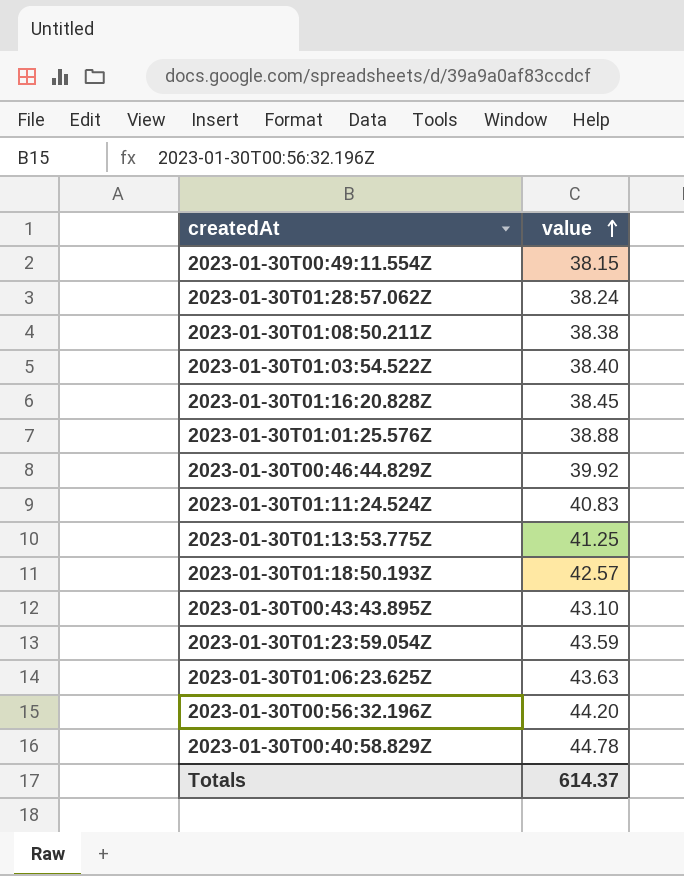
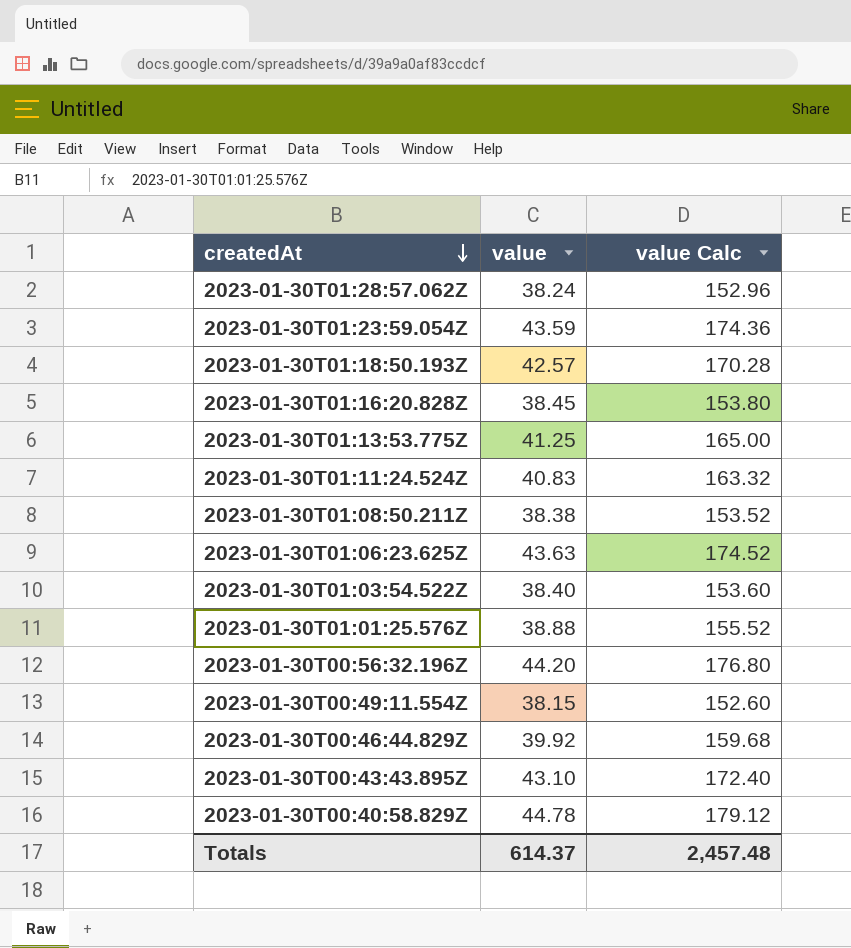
row order: value ascending -> createdAt descending
column value Calc | formula: none -> [value] * 4

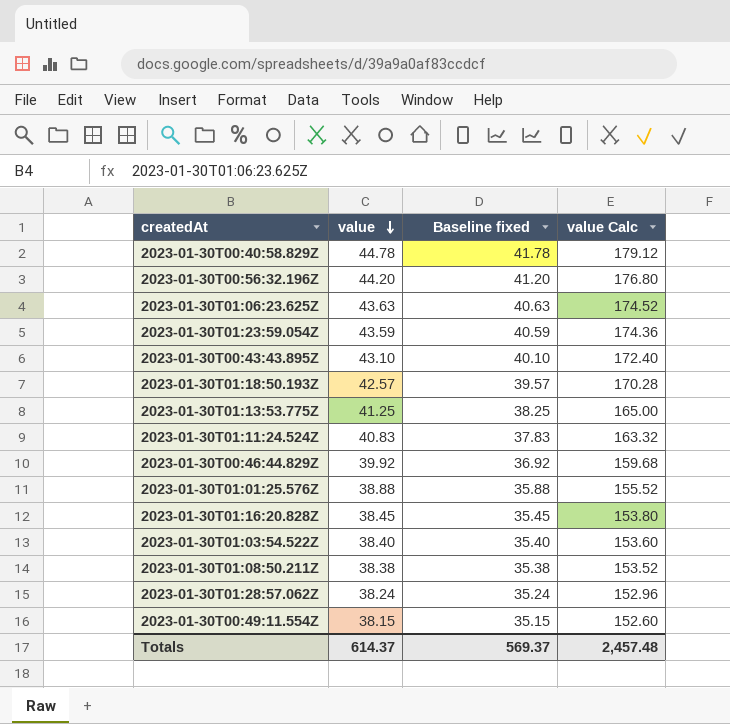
row order: createdAt descending -> value descending
column Baseline fixed | formula: none -> [value] - 3

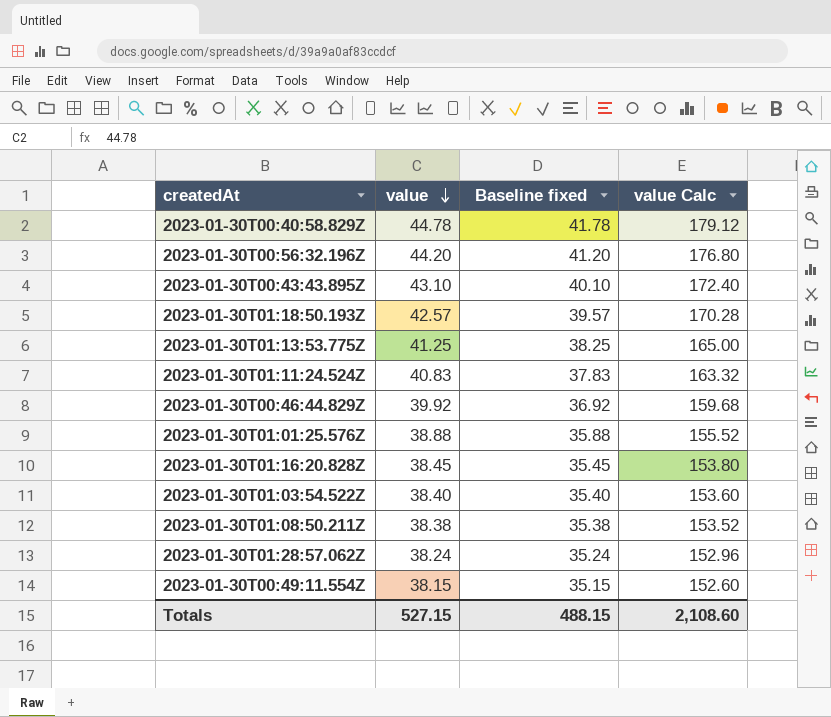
row 2023-01-30T01:06:23.625Z: 43.63 | 40.63 | 174.52 -> none
row 2023-01-30T01:23:59.054Z: 43.59 | 40.59 | 174.36 -> none
Totals | value: 614.37 -> 527.15
Totals | Baseline fixed: 569.37 -> 488.15
Totals | value Calc: 2,457.48 -> 2,108.60

